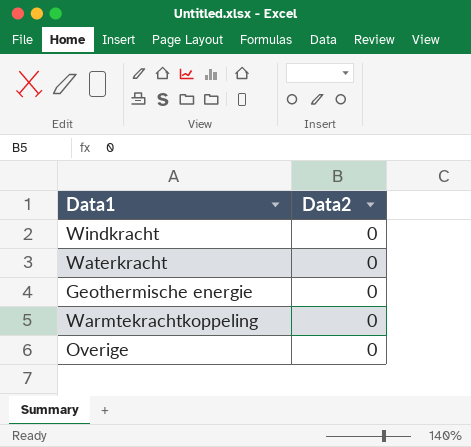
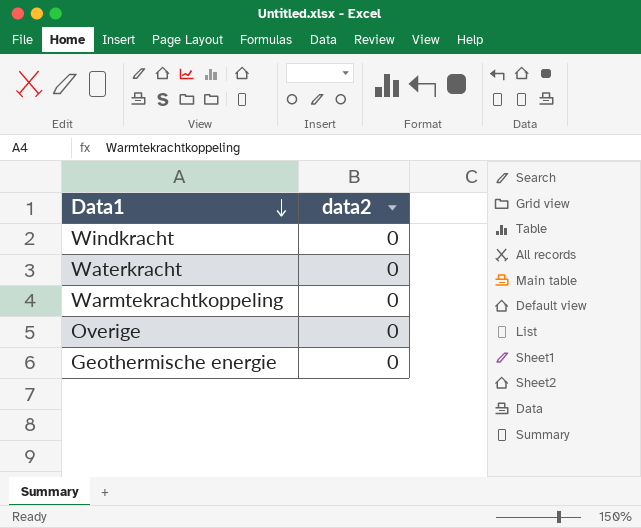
row order: none -> Data1 descending
column name: Data2 -> data2

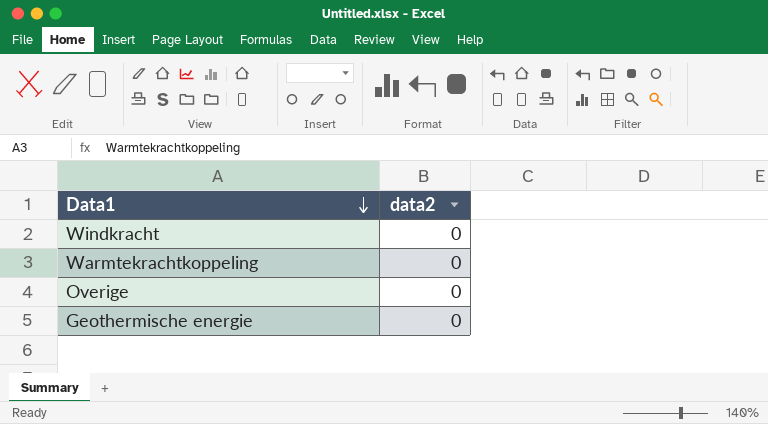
row Waterkracht: 0 -> none

